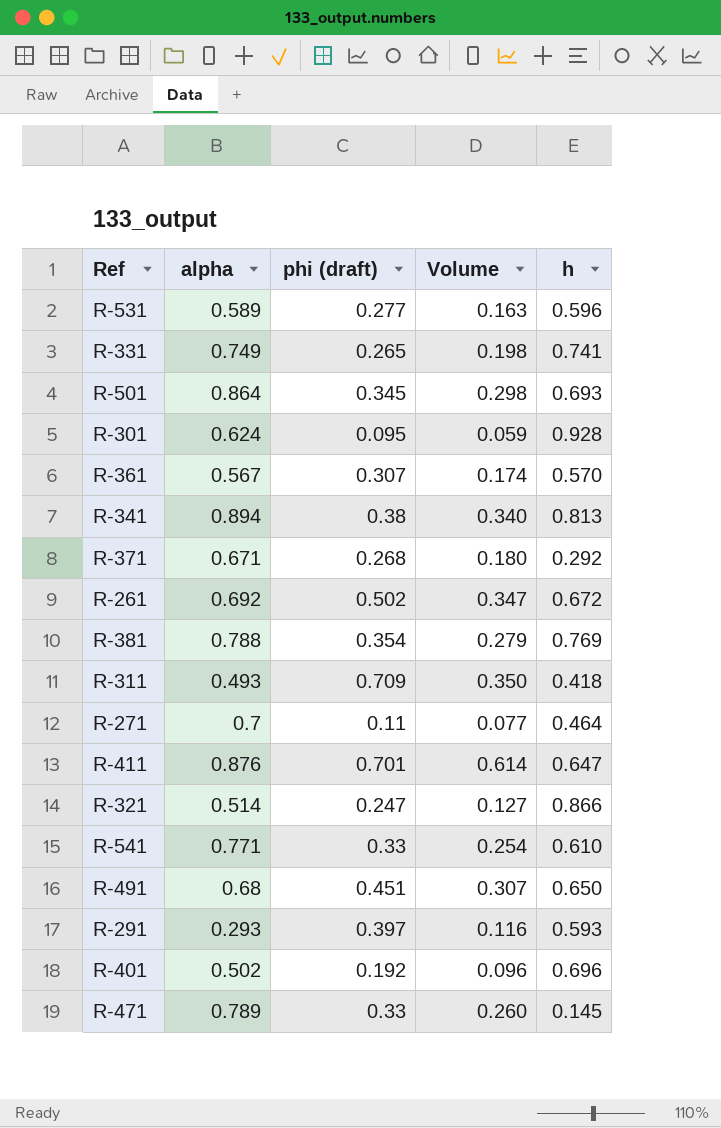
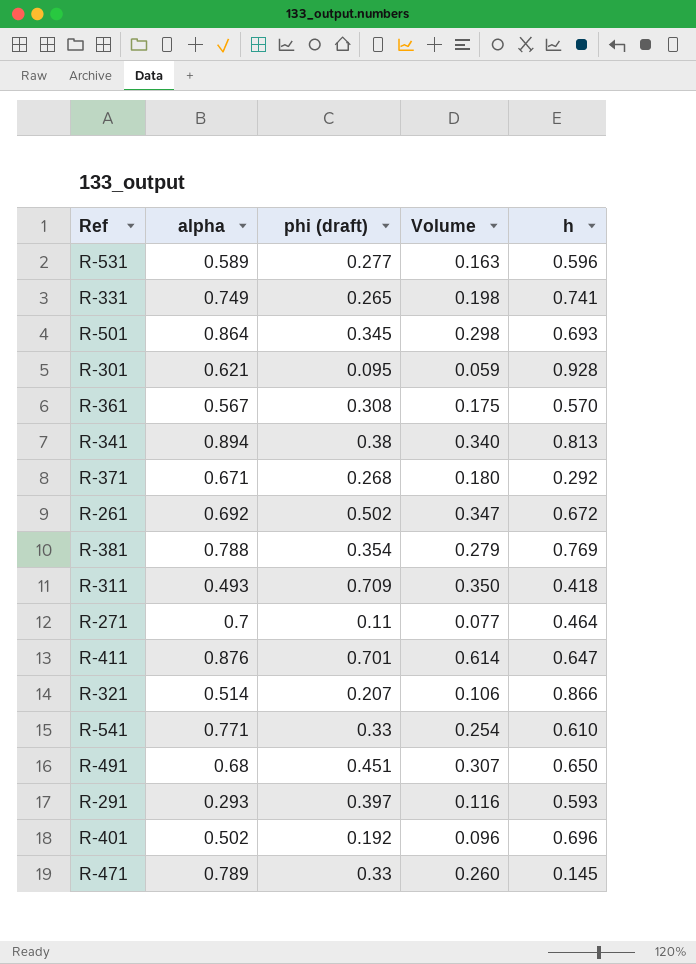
R-301 | alpha: 0.624 -> 0.621
R-361 | phi (draft): 0.307 -> 0.308
R-361 | Volume: 0.174 -> 0.175
R-321 | phi (draft): 0.247 -> 0.207
R-321 | Volume: 0.127 -> 0.106

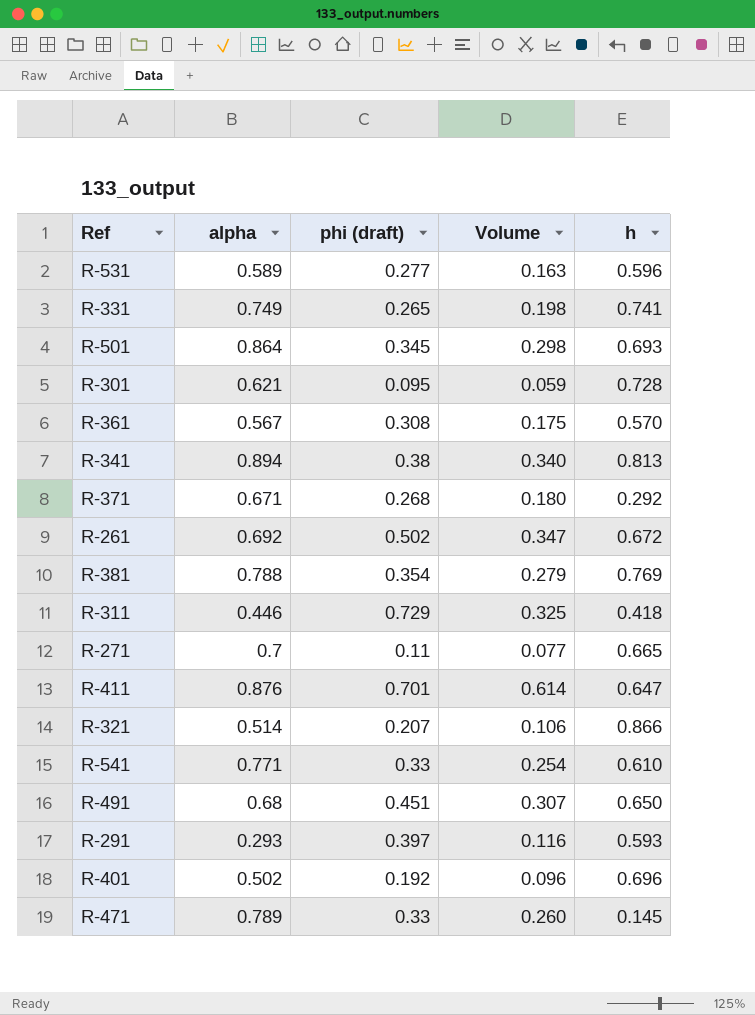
R-301 | h: 0.928 -> 0.728
R-311 | alpha: 0.493 -> 0.446
R-311 | phi (draft): 0.709 -> 0.729
R-311 | Volume: 0.350 -> 0.325
R-271 | h: 0.464 -> 0.665

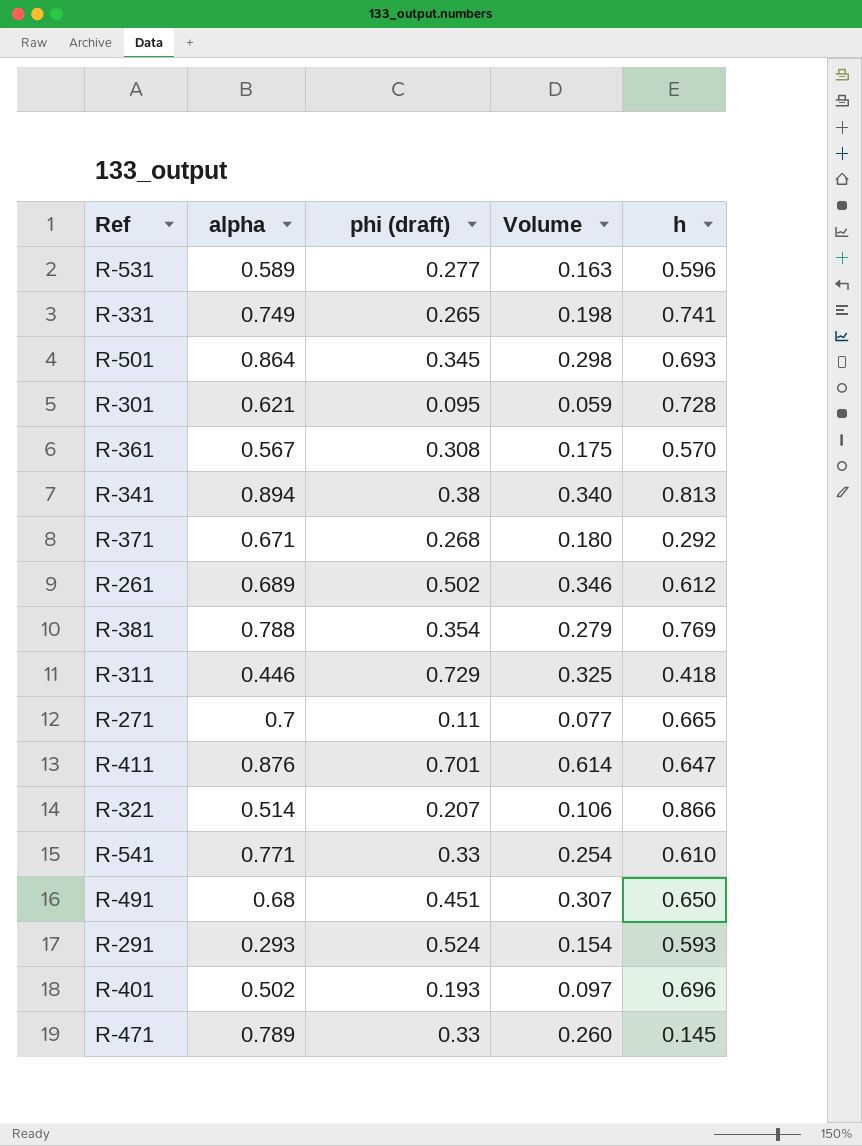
R-261 | alpha: 0.692 -> 0.689
R-261 | Volume: 0.347 -> 0.346
R-261 | h: 0.672 -> 0.612
R-291 | phi (draft): 0.397 -> 0.524
R-291 | Volume: 0.116 -> 0.154
R-401 | phi (draft): 0.192 -> 0.193
R-401 | Volume: 0.096 -> 0.097

